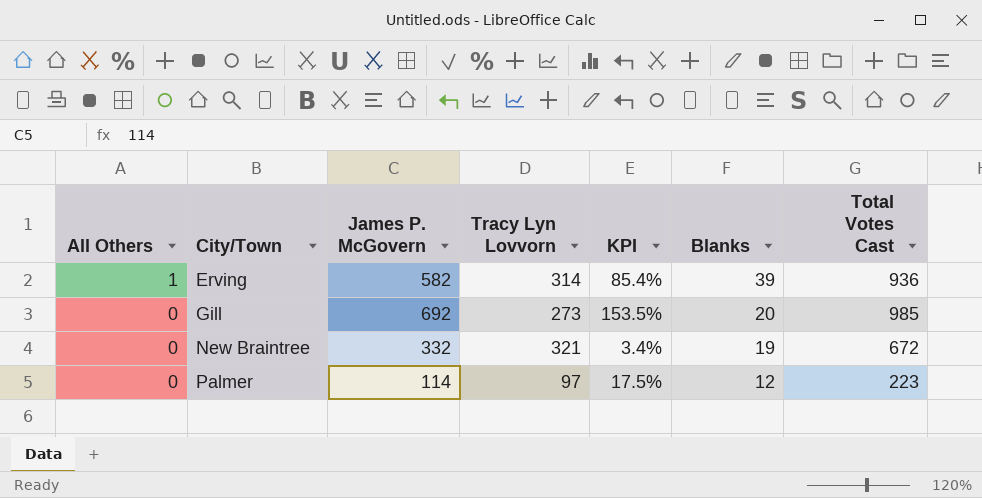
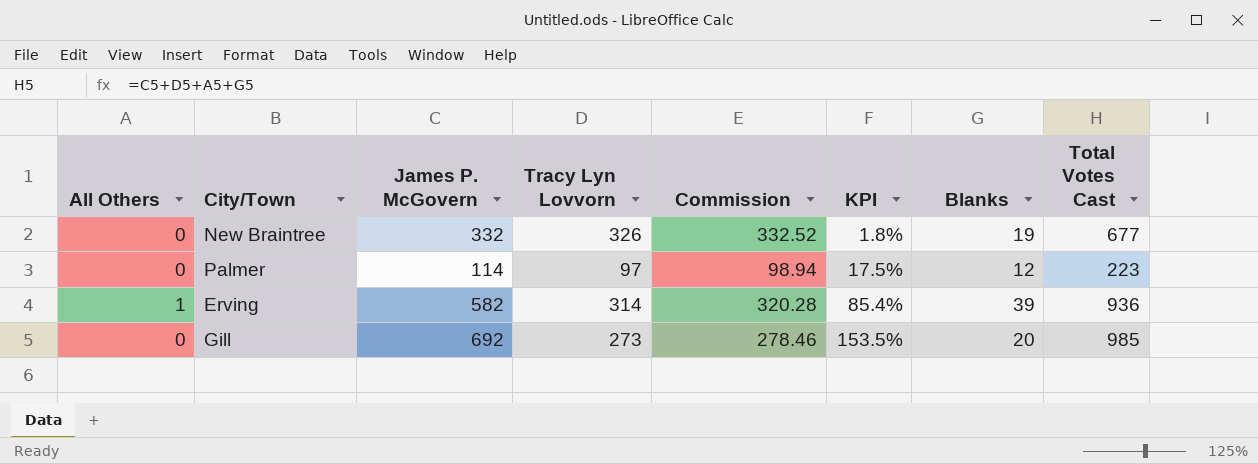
row order: All Others descending -> KPI ascending
column Commission | formula: none -> [Tracy Lyn Lovvorn] * 1.02
New Braintree | Tracy Lyn Lovvorn: 321 -> 326
New Braintree | KPI: 3.4% -> 1.8%
New Braintree | Total Votes Cast: 672 -> 677

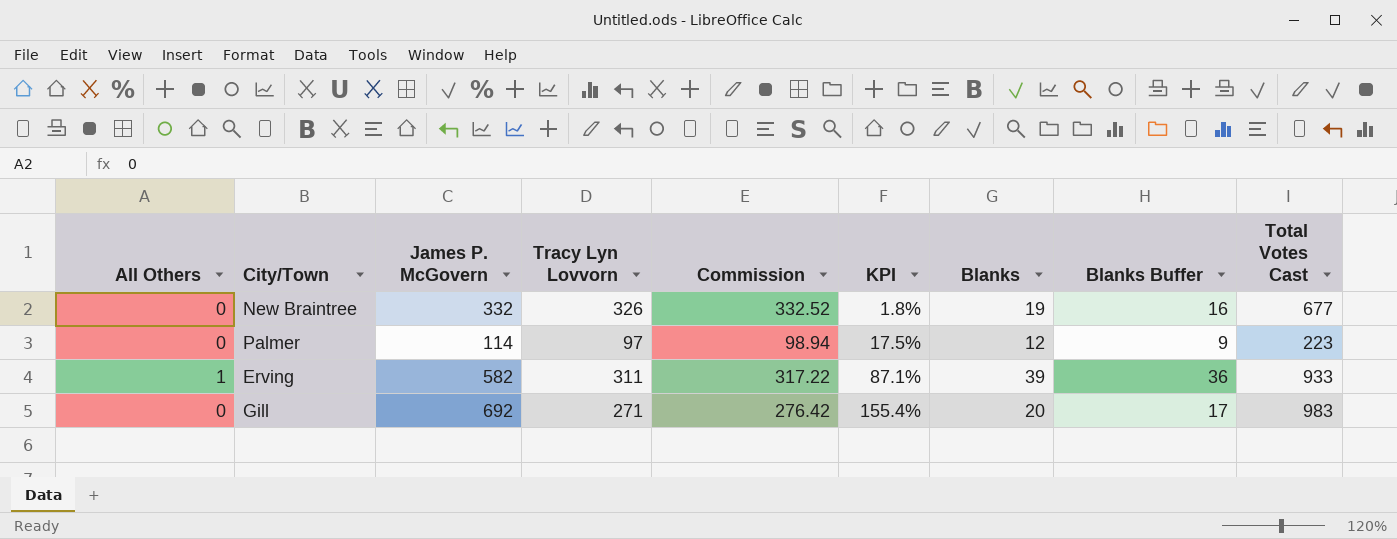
column Blanks Buffer | formula: none -> [Blanks] - 3
Erving | Tracy Lyn Lovvorn: 314 -> 311
Erving | Commission: 320.28 -> 317.22
Erving | KPI: 85.4% -> 87.1%
Erving | Total Votes Cast: 936 -> 933
Gill | Tracy Lyn Lovvorn: 273 -> 271
Gill | Commission: 278.46 -> 276.42
Gill | KPI: 153.5% -> 155.4%
Gill | Total Votes Cast: 985 -> 983

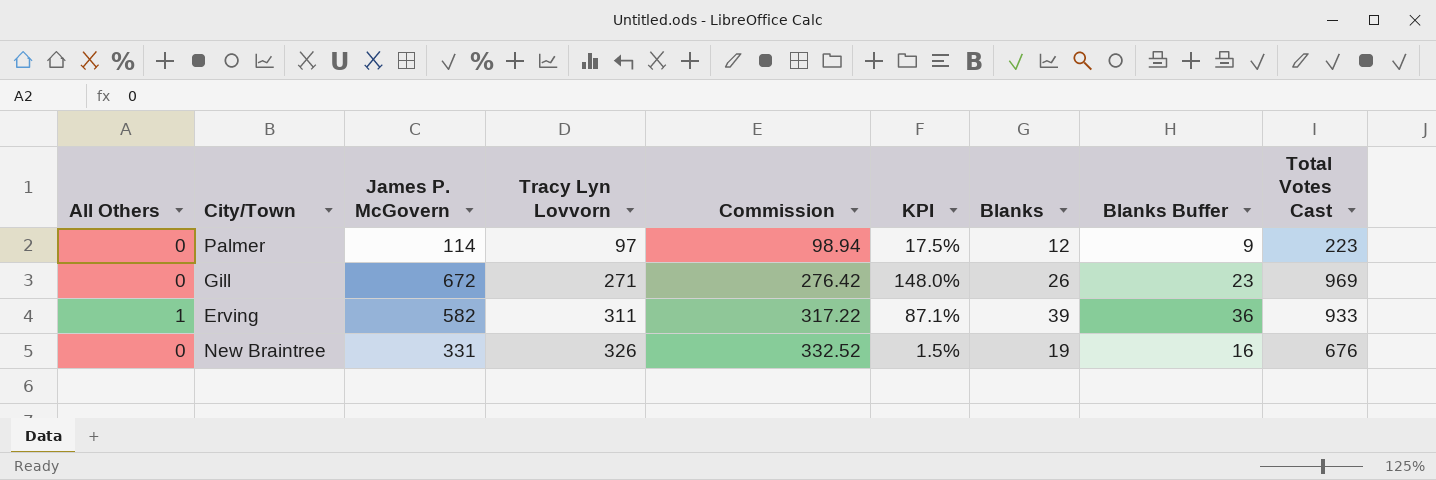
row order: KPI ascending -> Tracy Lyn Lovvorn ascending
Gill | James P. McGovern: 692 -> 672
Gill | KPI: 155.4% -> 148.0%
Gill | Blanks: 20 -> 26
Gill | Blanks Buffer: 17 -> 23
Gill | Total Votes Cast: 983 -> 969
New Braintree | James P. McGovern: 332 -> 331
New Braintree | KPI: 1.8% -> 1.5%
New Braintree | Total Votes Cast: 677 -> 676

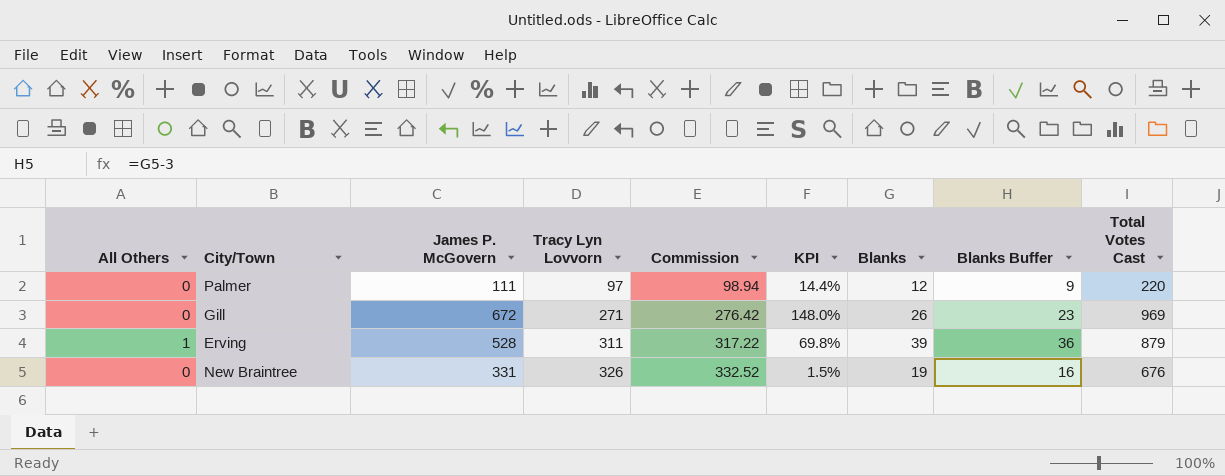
Palmer | James P. McGovern: 114 -> 111
Palmer | KPI: 17.5% -> 14.4%
Palmer | Total Votes Cast: 223 -> 220
Erving | James P. McGovern: 582 -> 528
Erving | KPI: 87.1% -> 69.8%
Erving | Total Votes Cast: 933 -> 879

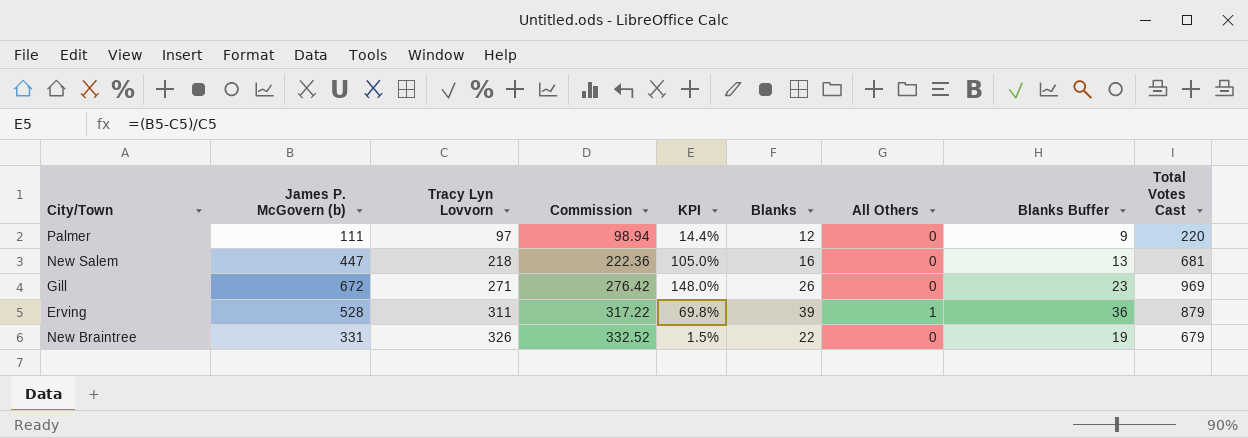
column name: James P. McGovern -> James P. McGovern (b)
column All Others | position: 1 -> 7
row New Salem: none -> 447 | 218 | 222.36 | 105.0% | 16 | 0 | 13 | 681
New Braintree | Blanks: 19 -> 22
New Braintree | Blanks Buffer: 16 -> 19
New Braintree | Total Votes Cast: 676 -> 679

